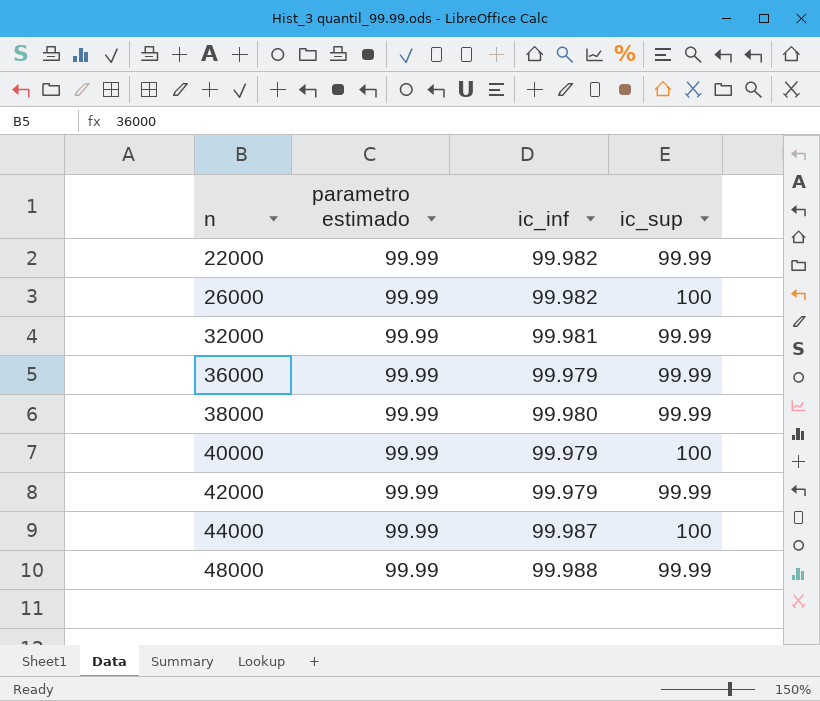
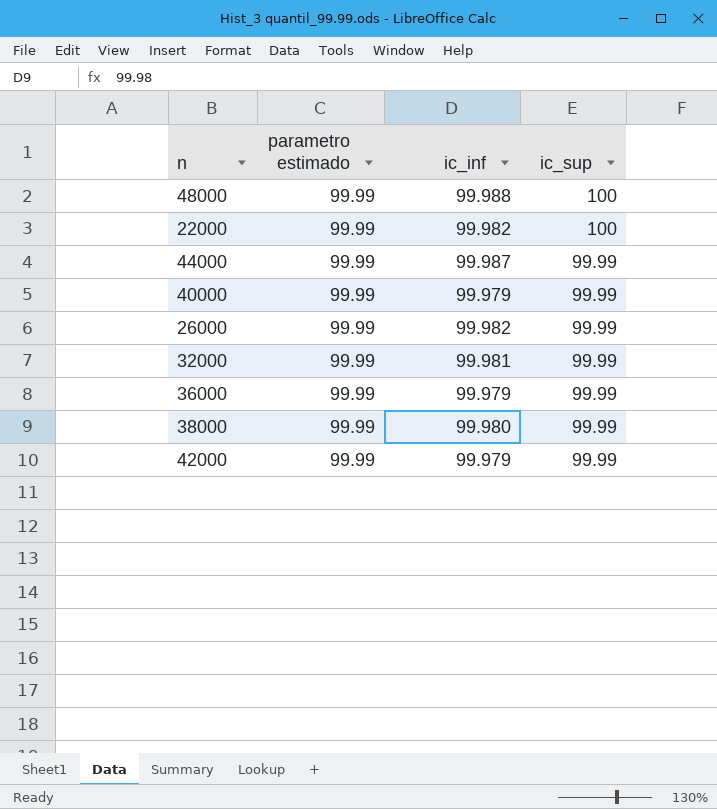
row order: n ascending -> ic_sup descending
48000 | ic_sup: 99.99 -> 100
22000 | ic_sup: 99.99 -> 100
44000 | ic_sup: 100 -> 99.99
40000 | ic_sup: 100 -> 99.99
26000 | ic_sup: 100 -> 99.99

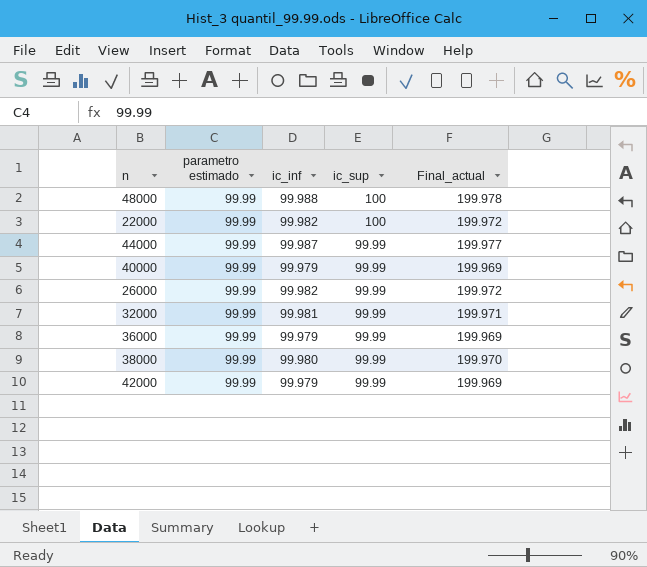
column Final_actual | formula: none -> [parametro estimado] + [ic_inf]

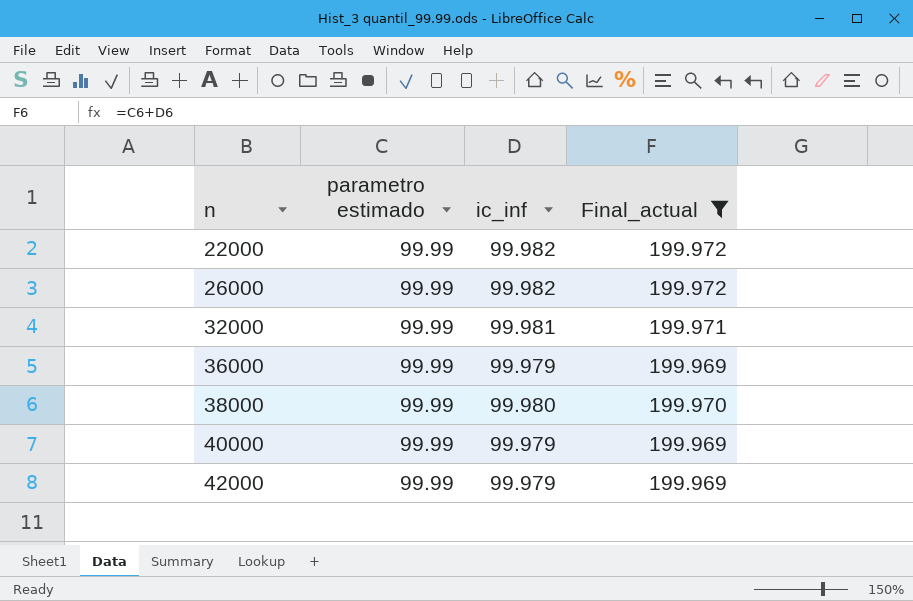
filter: none -> Final_actual <= 199.972
row order: ic_sup descending -> n ascending
column ic_sup | position: 4 -> none

